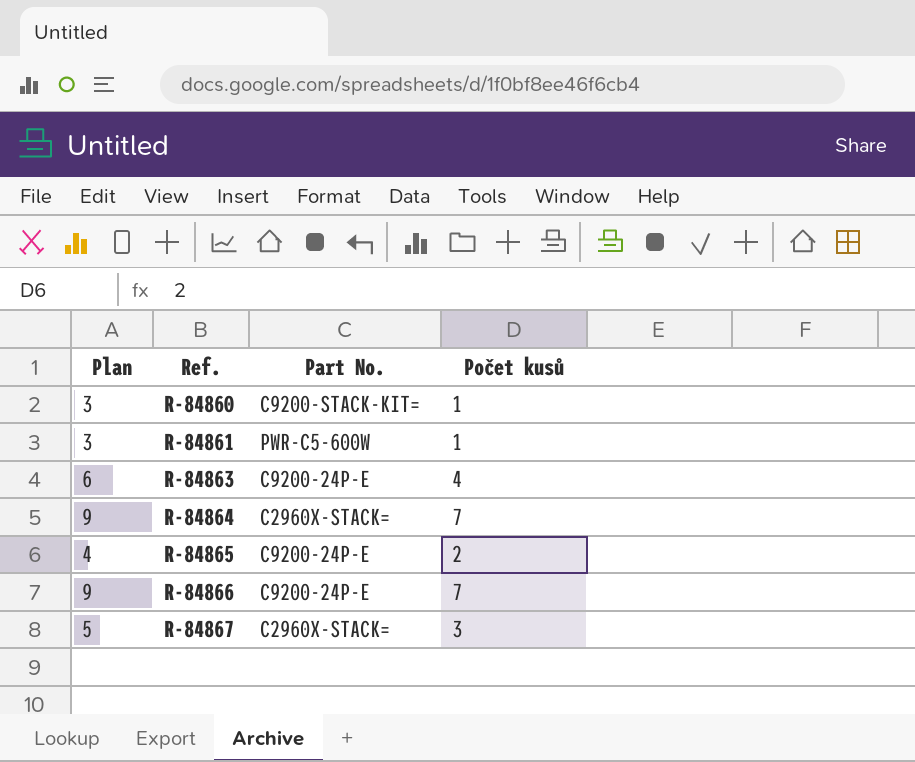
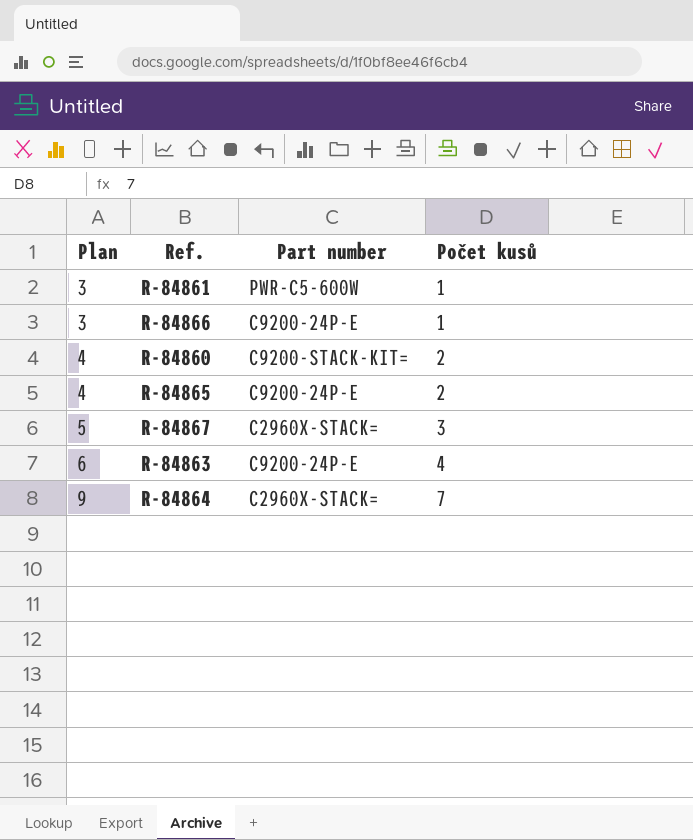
row order: Ref. ascending -> Plan ascending
column name: Part No. -> Part number
R-84866 | Plan: 9 -> 3
R-84866 | Počet kusů: 7 -> 1
R-84860 | Plan: 3 -> 4
R-84860 | Počet kusů: 1 -> 2

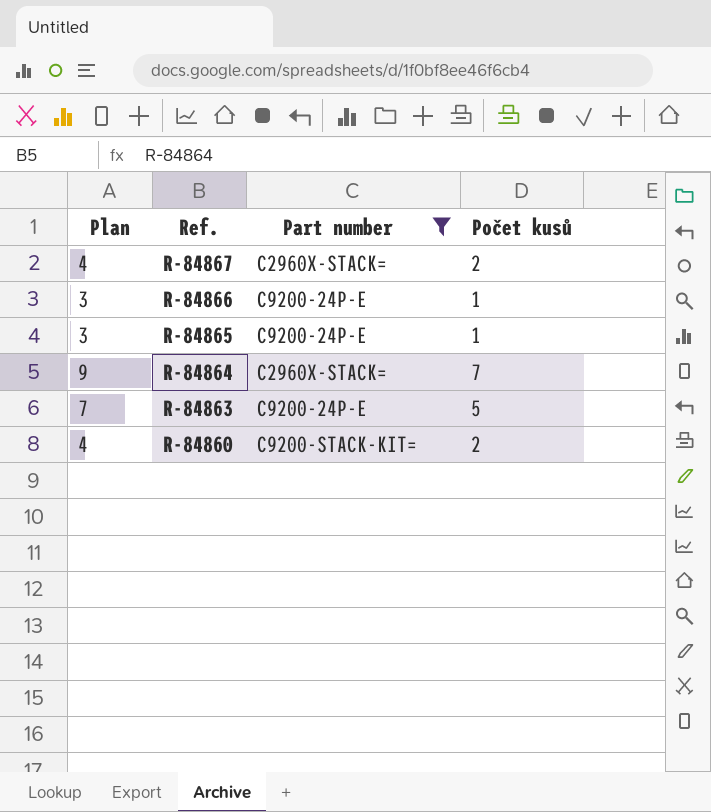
filter: none -> Part number != PWR-C5-600W
row order: Plan ascending -> Ref. descending
R-84867 | Plan: 5 -> 4
R-84867 | Počet kusů: 3 -> 2
R-84865 | Plan: 4 -> 3
R-84865 | Počet kusů: 2 -> 1
R-84863 | Plan: 6 -> 7
R-84863 | Počet kusů: 4 -> 5

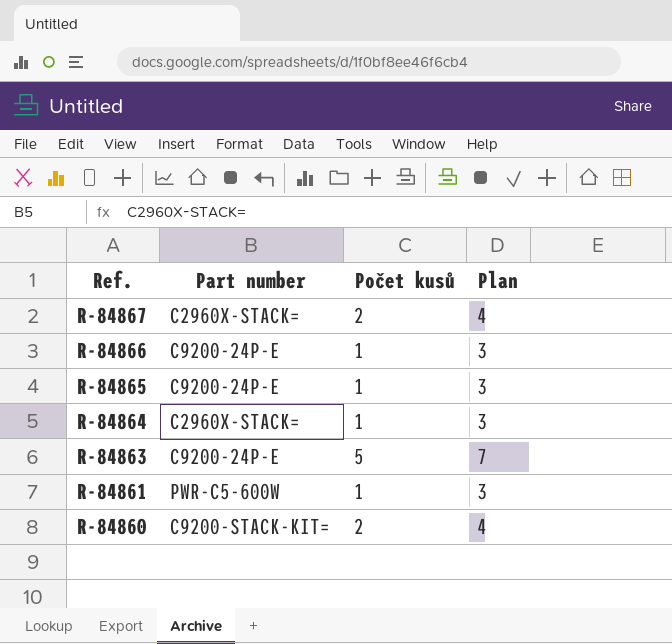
filter: Part number != PWR-C5-600W -> none
column Plan | position: 1 -> 4
R-84864 | Počet kusů: 7 -> 1
R-84864 | Plan: 9 -> 3

